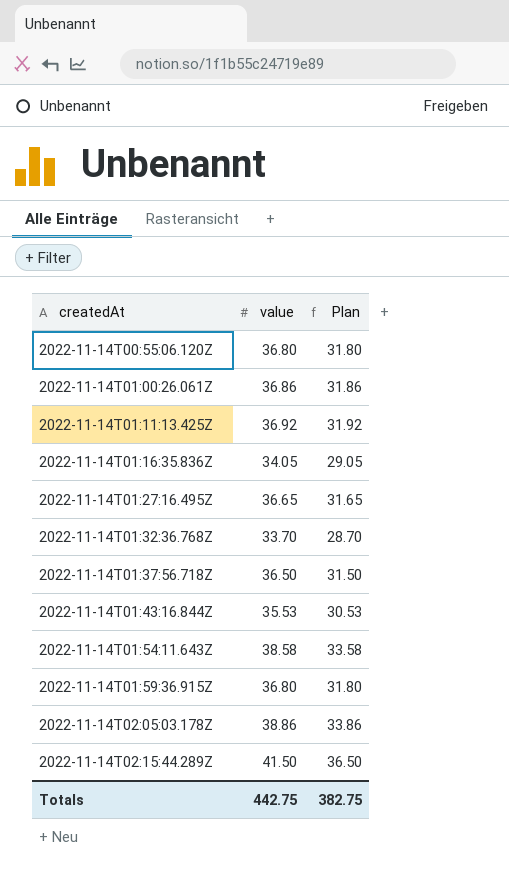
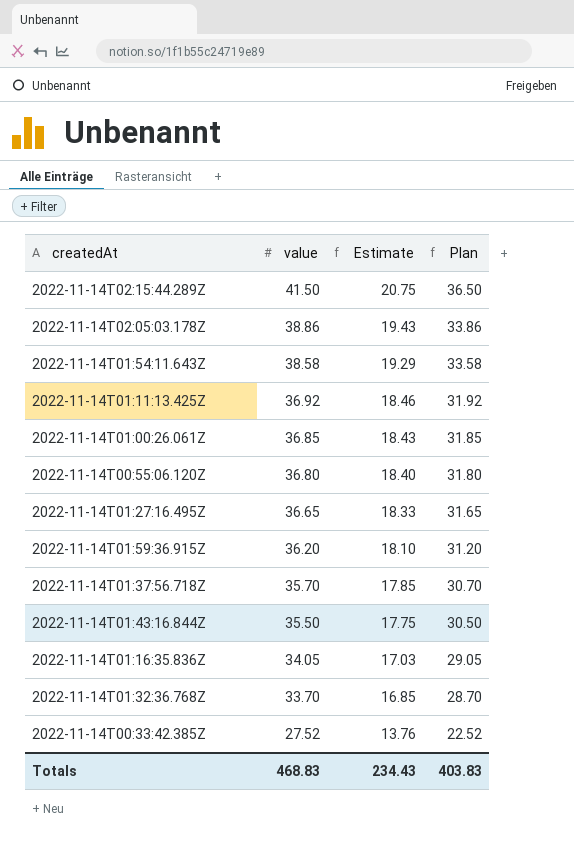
row order: createdAt ascending -> value descending
column Estimate | formula: none -> [value] * 0.5
2022-11-14T01:00:26.061Z | value: 36.86 -> 36.85
2022-11-14T01:00:26.061Z | Plan: 31.86 -> 31.85
2022-11-14T01:59:36.915Z | value: 36.80 -> 36.20
2022-11-14T01:59:36.915Z | Plan: 31.80 -> 31.20
2022-11-14T01:37:56.718Z | value: 36.50 -> 35.70
2022-11-14T01:37:56.718Z | Plan: 31.50 -> 30.70
2022-11-14T01:43:16.844Z | value: 35.53 -> 35.50
2022-11-14T01:43:16.844Z | Plan: 30.53 -> 30.50
row 2022-11-14T00:33:42.385Z: none -> 27.52 | 13.76 | 22.52
Totals | value: 442.75 -> 468.83
Totals | Plan: 382.75 -> 403.83

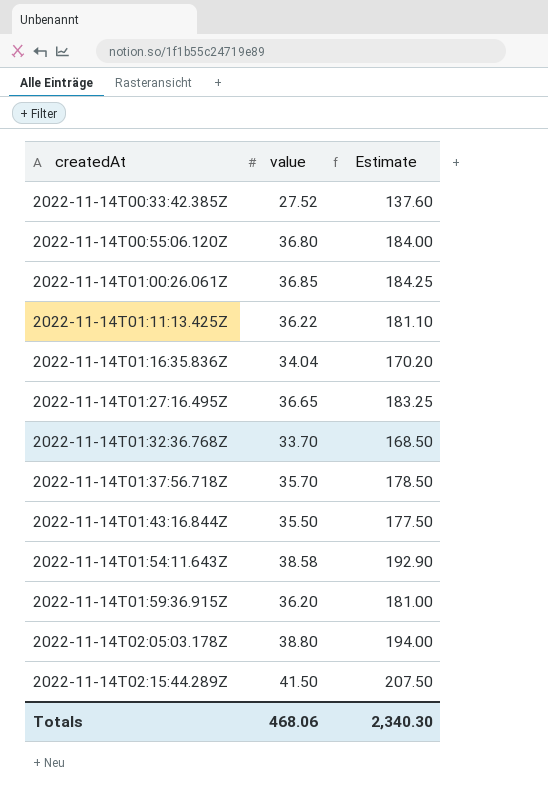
row order: value descending -> createdAt ascending
column Plan | formula: [value] - 5 -> none
column Estimate | formula: [value] * 0.5 -> [value] * 5
2022-11-14T01:11:13.425Z | value: 36.92 -> 36.22
2022-11-14T01:16:35.836Z | value: 34.05 -> 34.04
2022-11-14T02:05:03.178Z | value: 38.86 -> 38.80
Totals | value: 468.83 -> 468.06
Totals | Estimate: 234.43 -> 2,340.30

